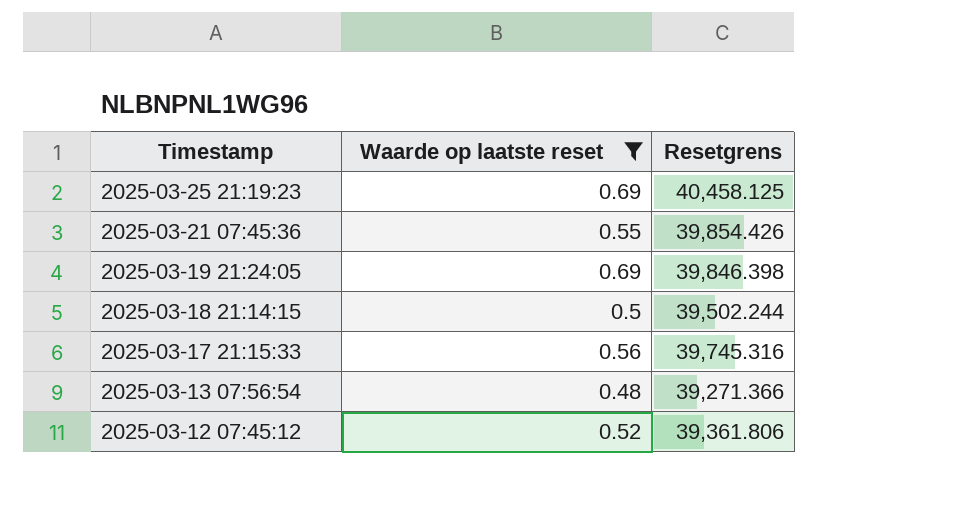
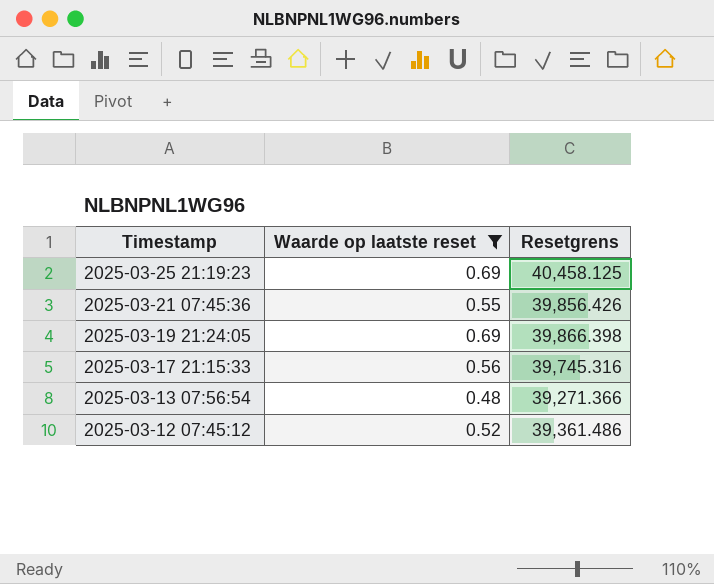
row 2025-03-18 21:14:15: 0.5 | 39,502.244 -> none
2025-03-21 07:45:36 | Resetgrens: 39,854.426 -> 39,856.426
2025-03-19 21:24:05 | Resetgrens: 39,846.398 -> 39,866.398
2025-03-12 07:45:12 | Resetgrens: 39,361.806 -> 39,361.486

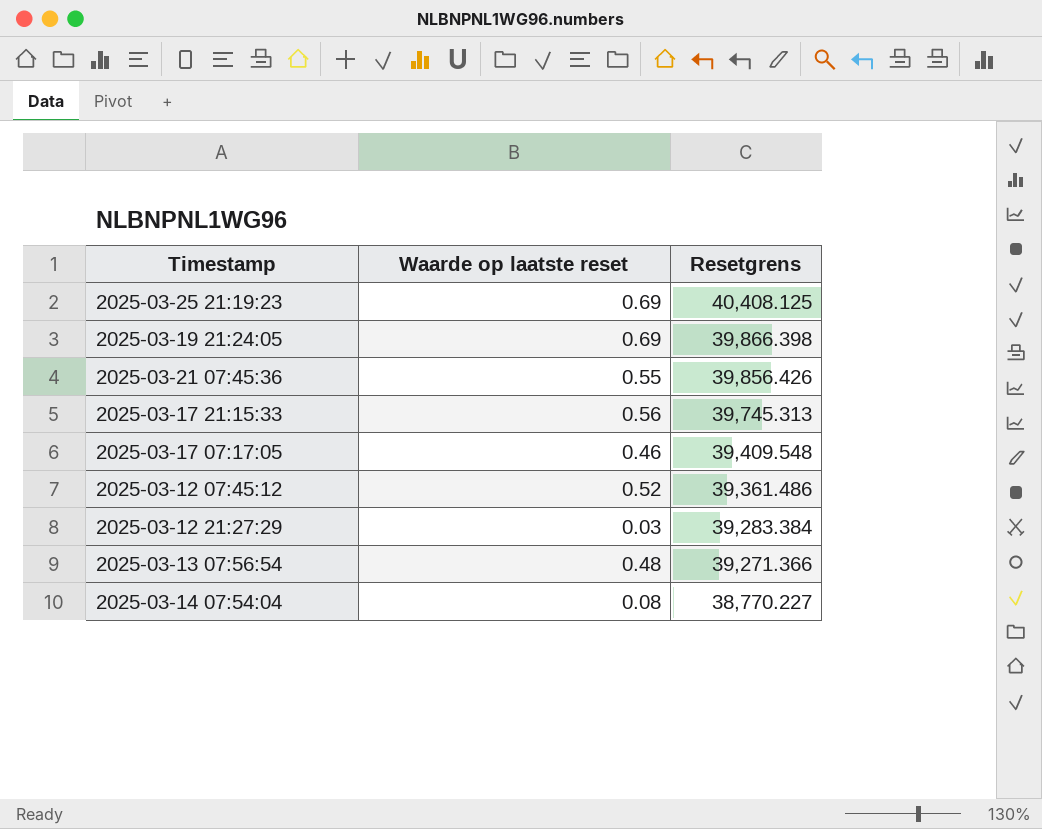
filter: Waarde op laatste reset >= 0.48 -> none
row order: Timestamp descending -> Resetgrens descending
2025-03-25 21:19:23 | Resetgrens: 40,458.125 -> 40,408.125
2025-03-17 21:15:33 | Resetgrens: 39,745.316 -> 39,745.313

